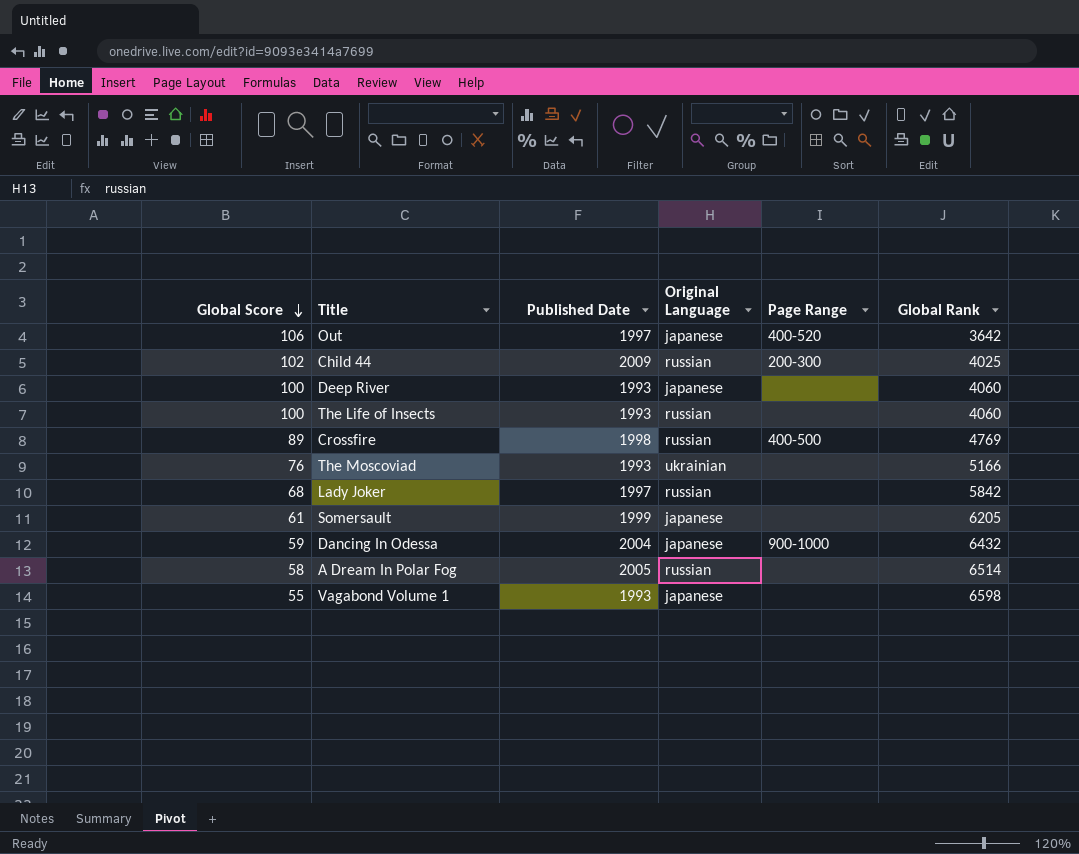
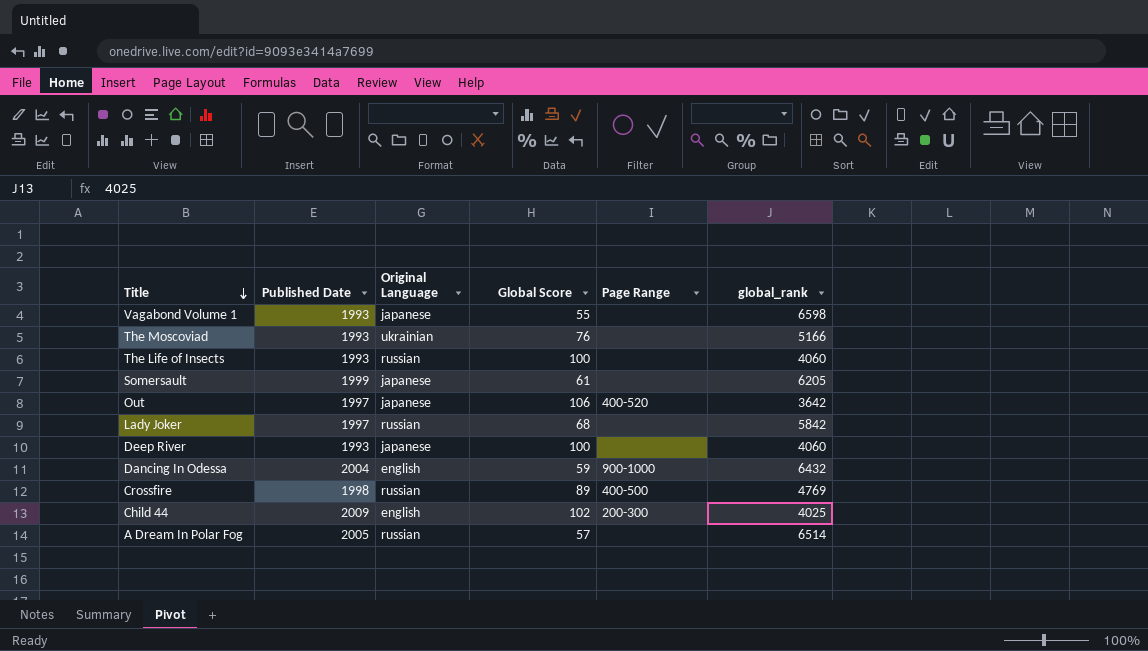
row order: Global Score descending -> Title descending
column Global Score | position: 1 -> 4
column name: Global Rank -> global_rank
Dancing In Odessa | Original Language: japanese -> english
Child 44 | Original Language: russian -> english
A Dream In Polar Fog | Global Score: 58 -> 57

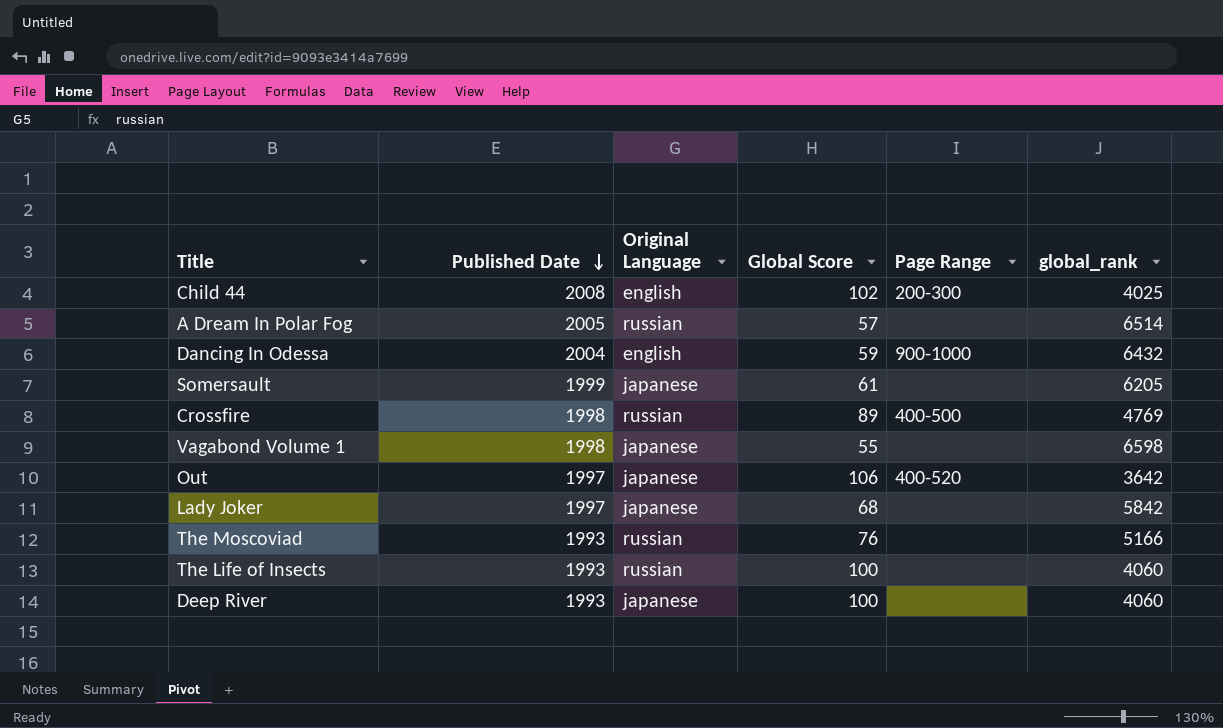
row order: Title descending -> Published Date descending
Child 44 | Published Date: 2009 -> 2008
Vagabond Volume 1 | Published Date: 1993 -> 1998
Lady Joker | Original Language: russian -> japanese
The Moscoviad | Original Language: ukrainian -> russian

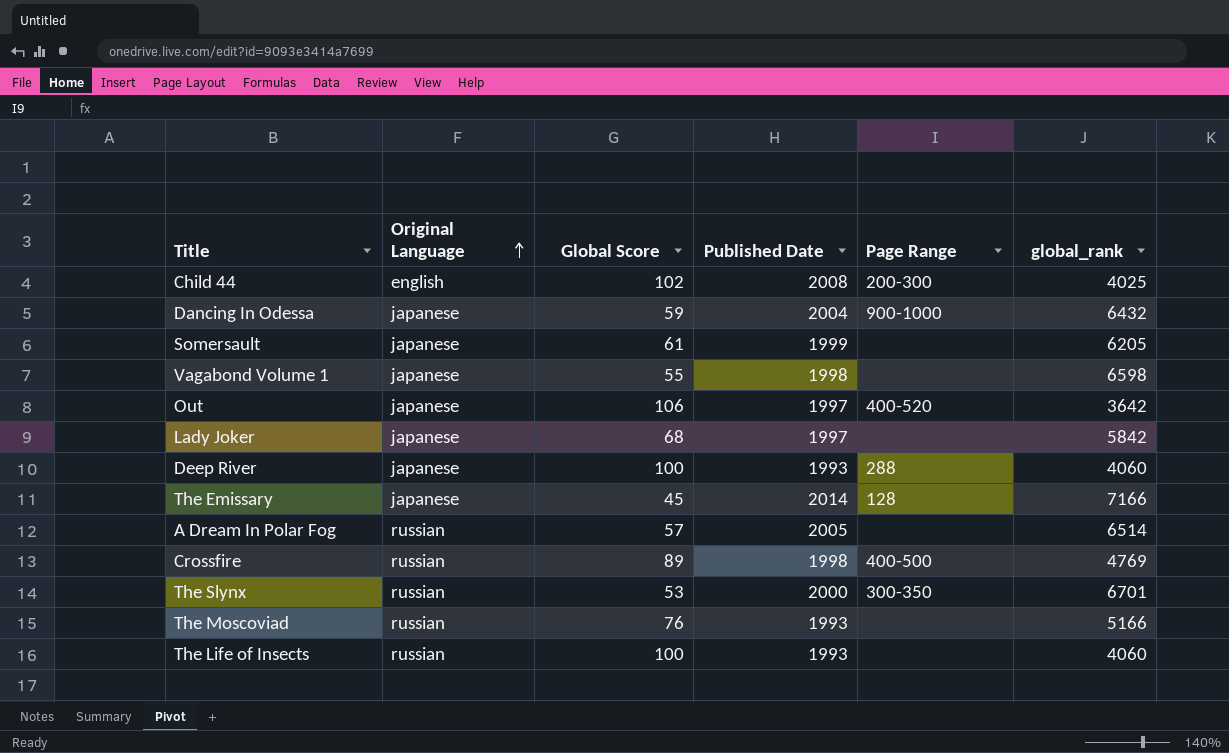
row order: Published Date descending -> Original Language ascending
column Published Date | position: 2 -> 4
Dancing In Odessa | Original Language: english -> japanese
Deep River | Page Range: none -> 288
row The Emissary: none -> japanese | 45 | 2014 | 128 | 7166
row The Slynx: none -> russian | 53 | 2000 | 300-350 | 6701

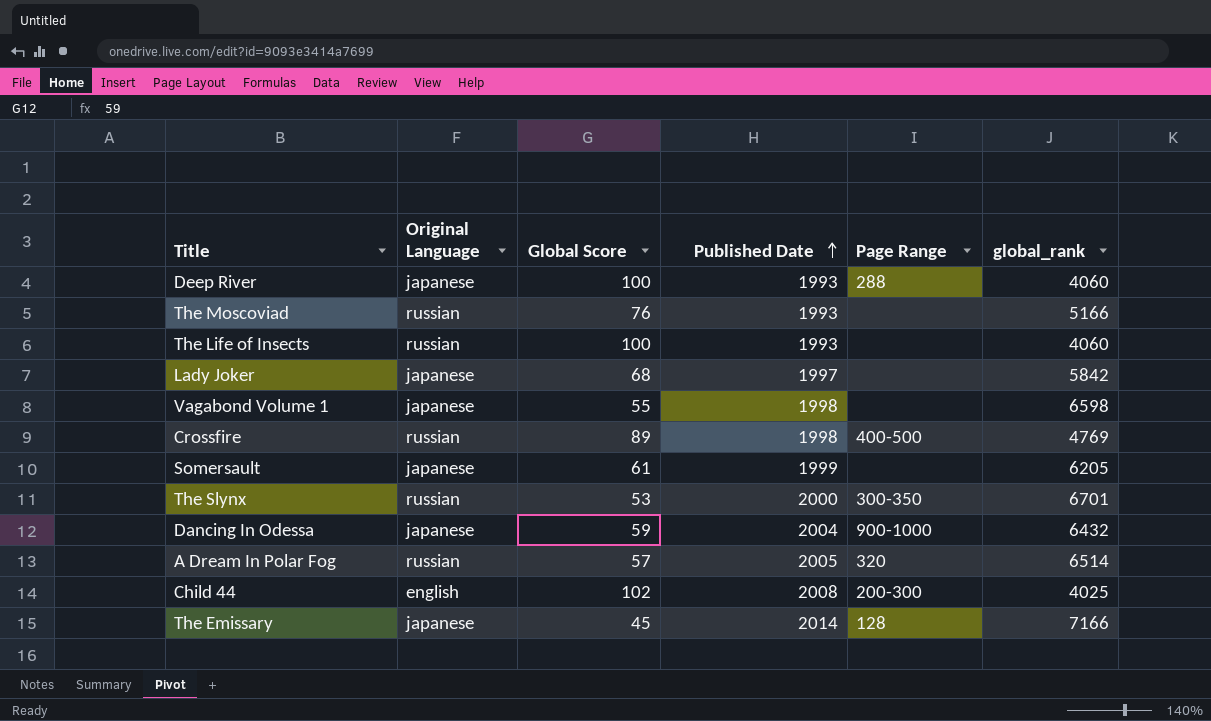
row order: Original Language ascending -> Published Date ascending
row Out: japanese | 106 | 1997 | 400-520 | 3642 -> none
A Dream In Polar Fog | Page Range: none -> 320

